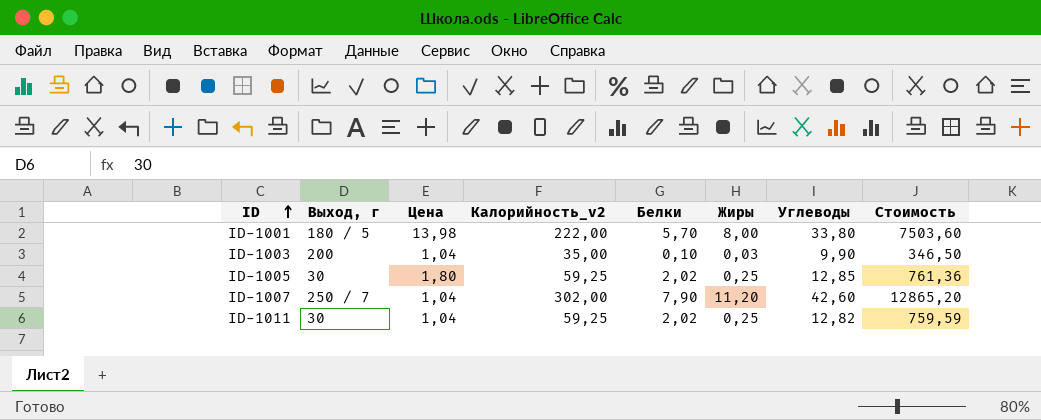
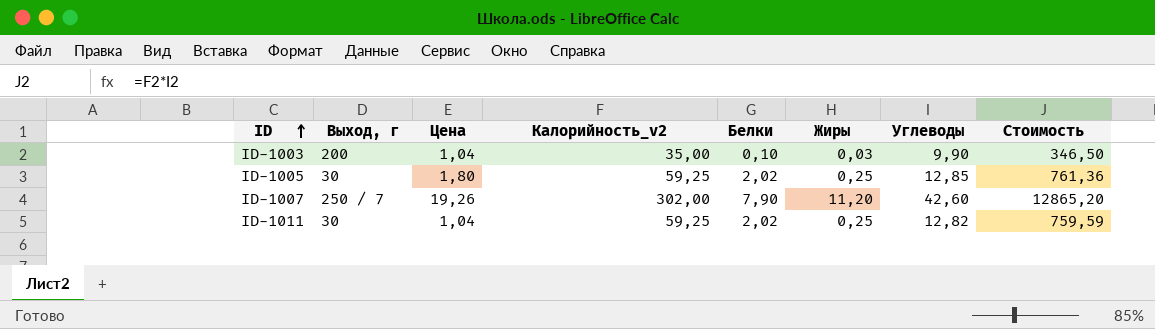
row ID-1001: 180 / 5 | 13,98 | 222,00 | 5,70 | 8,00 | 33,80 | 7503,60 -> none
ID-1007 | Цена: 1,04 -> 19,26

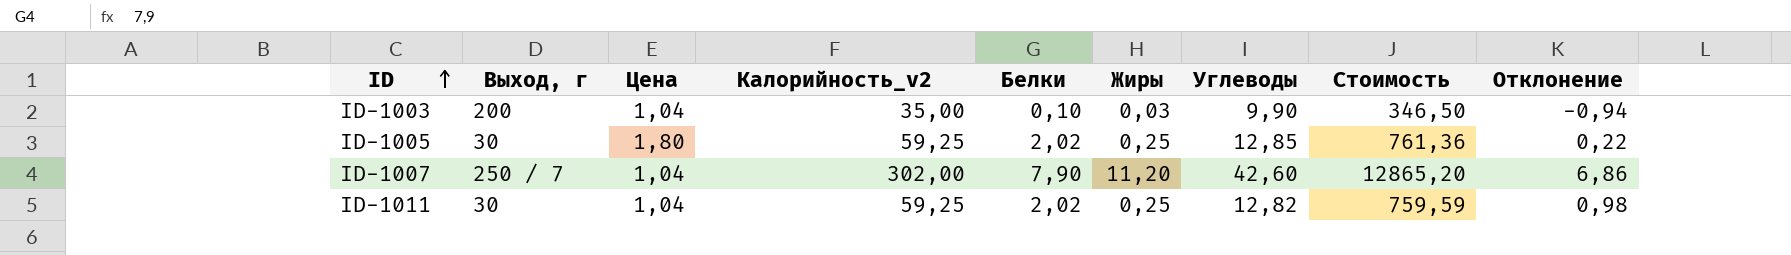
column Отклонение | formula: none -> [Белки] - [Цена]
ID-1007 | Цена: 19,26 -> 1,04

